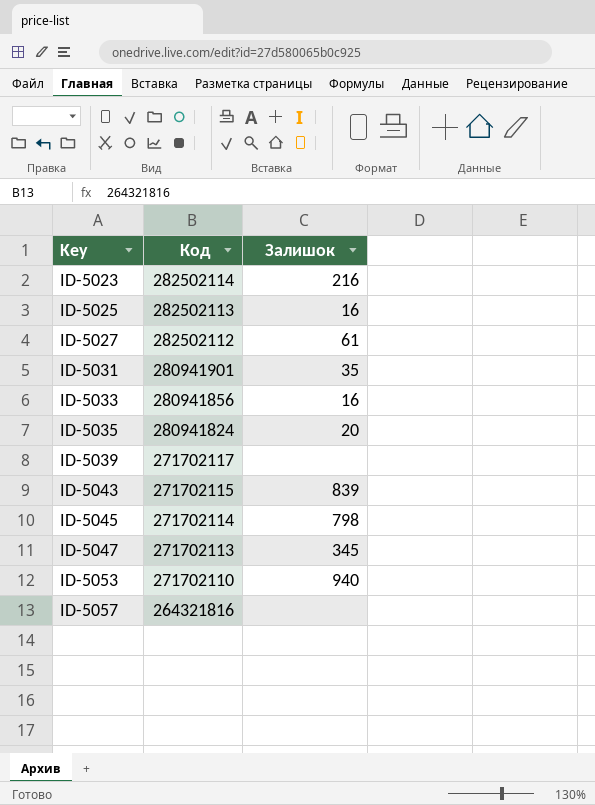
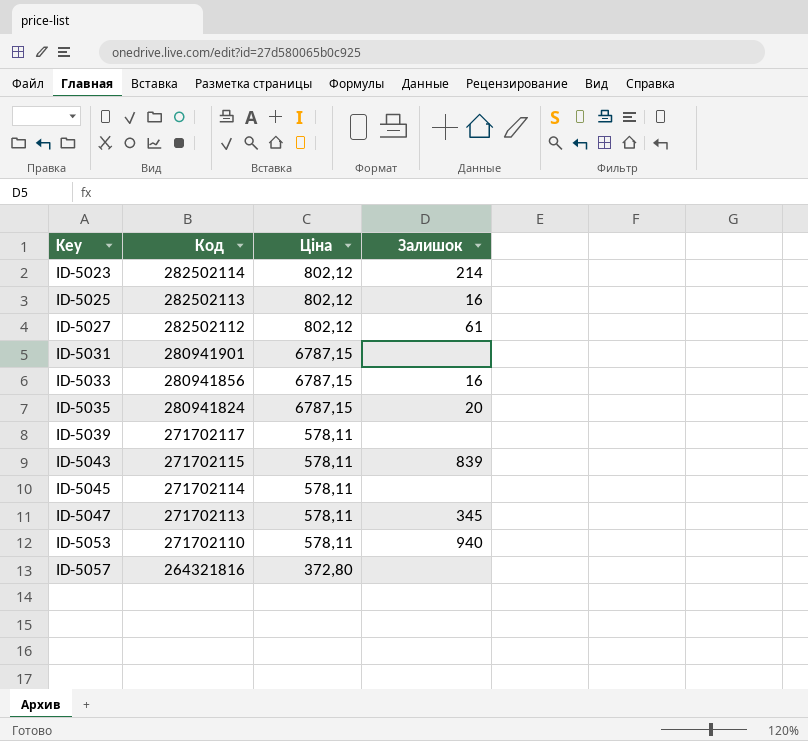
column Ціна | position: none -> 3
ID-5023 | Залишок: 216 -> 214
ID-5031 | Залишок: 35 -> none
ID-5045 | Залишок: 798 -> none

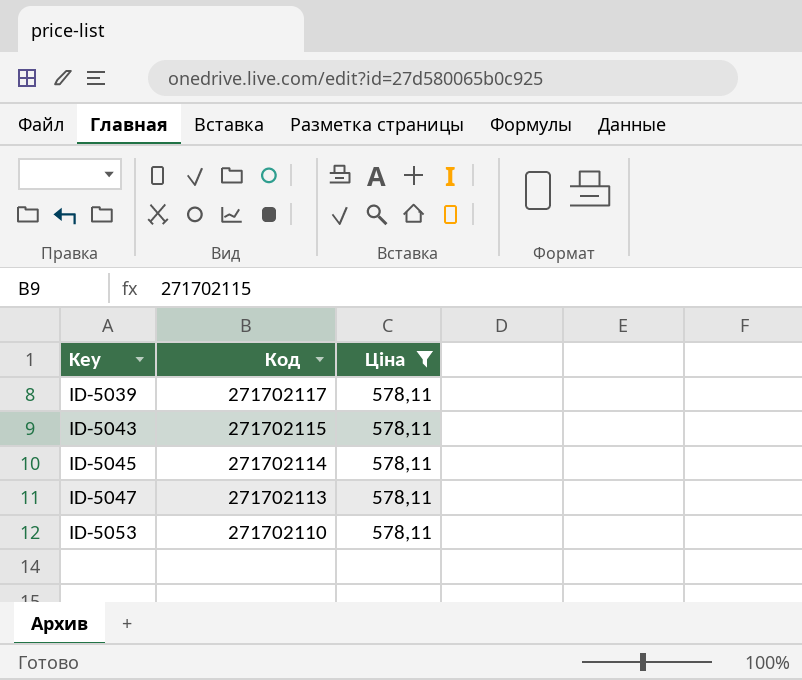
filter: none -> Ціна = 578,11
column Залишок | position: 4 -> none

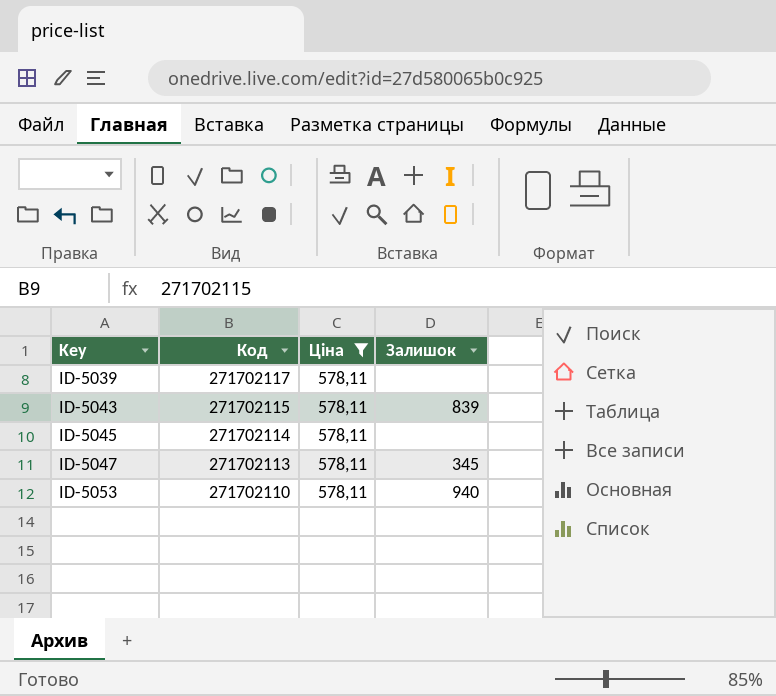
column Залишок | position: none -> 4

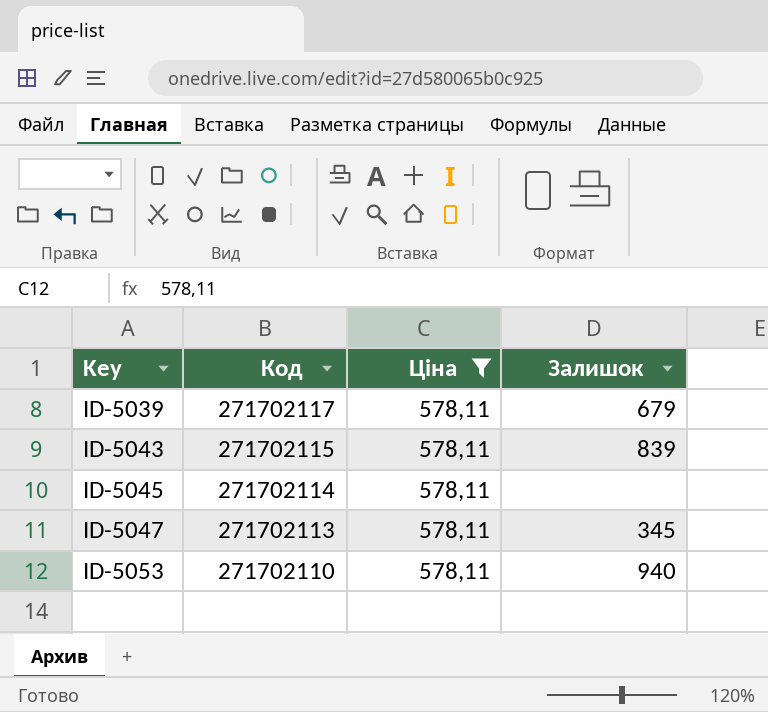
ID-5039 | Залишок: none -> 679

